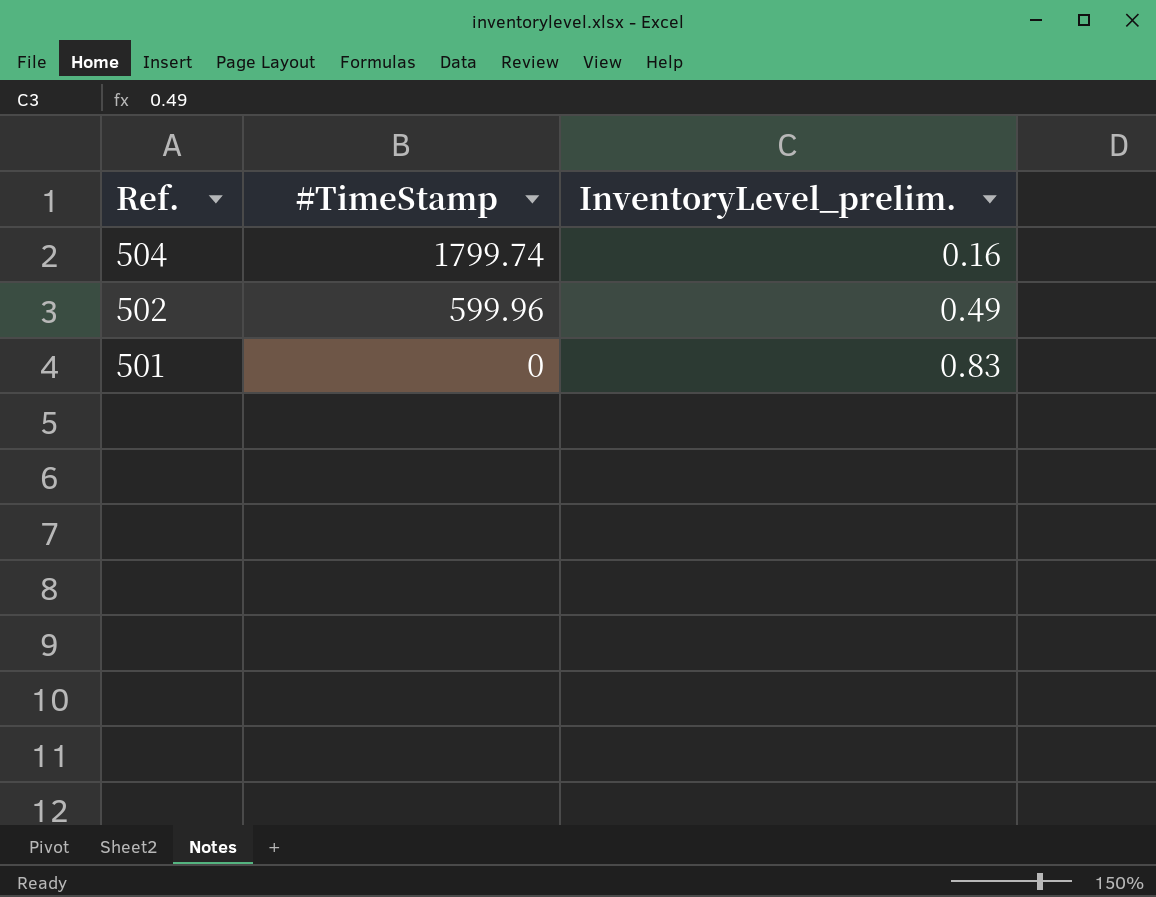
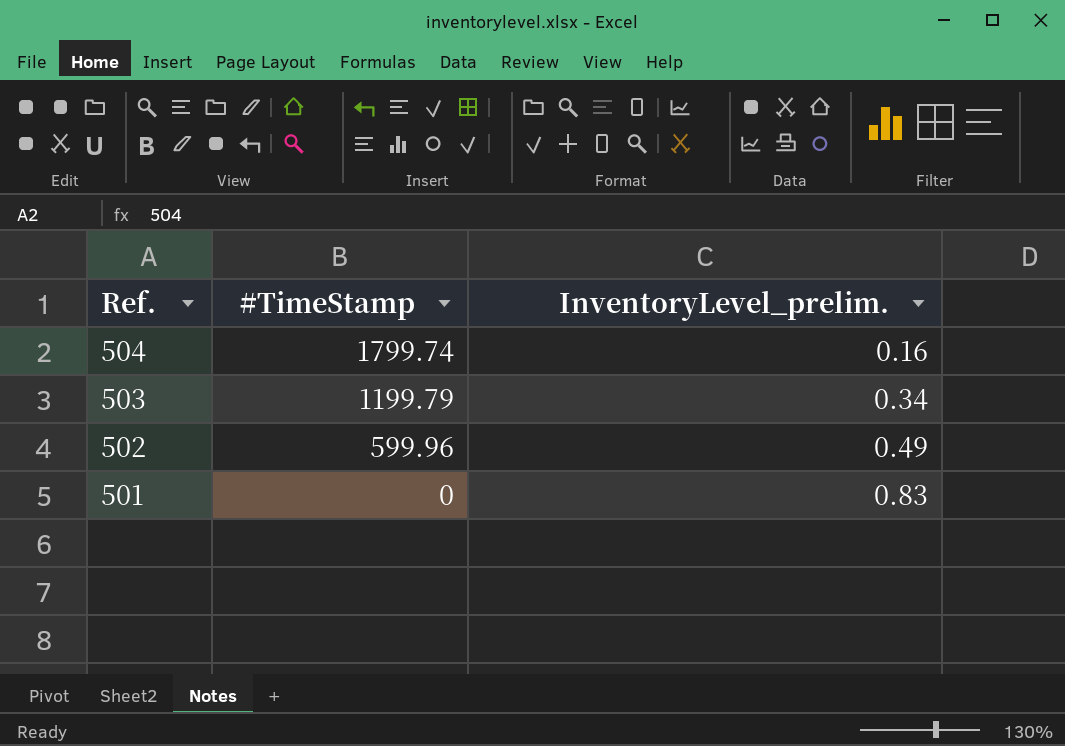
row 503: none -> 1199.79 | 0.34

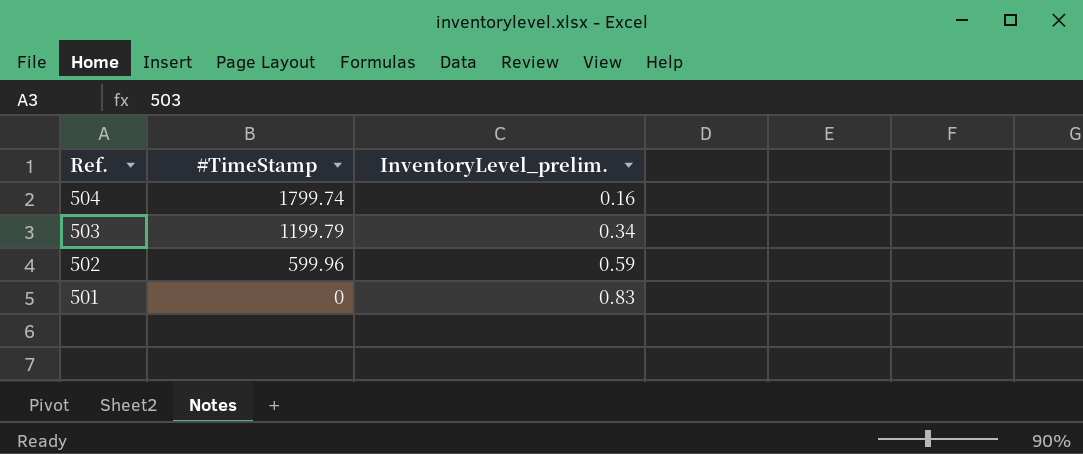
502 | InventoryLevel_prelim.: 0.49 -> 0.59

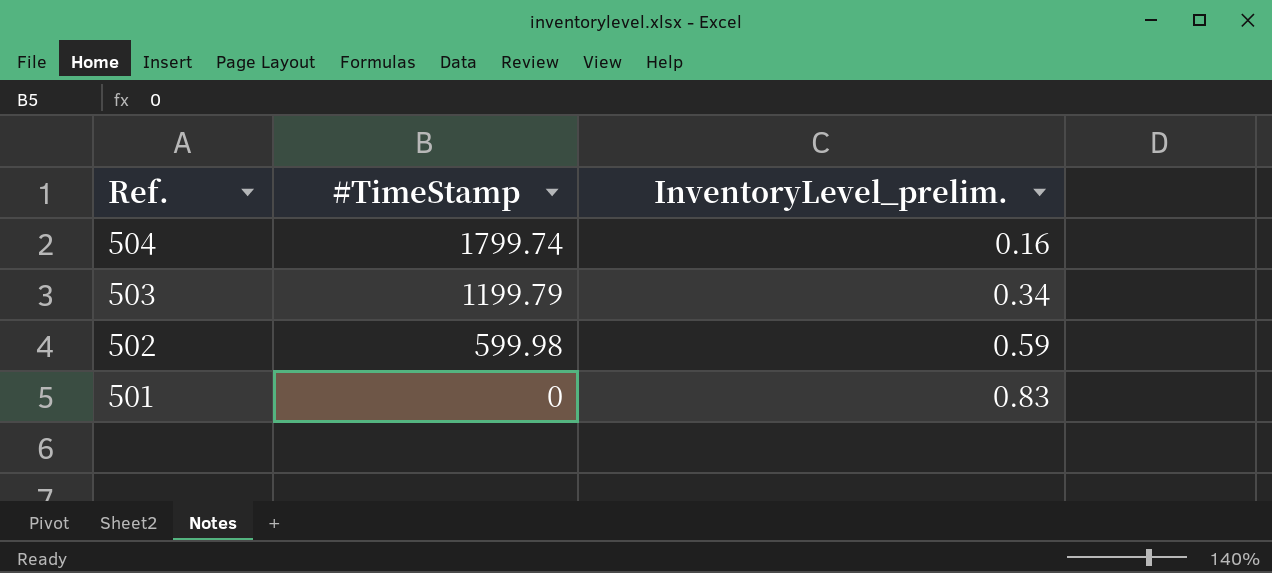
502 | #TimeStamp: 599.96 -> 599.98

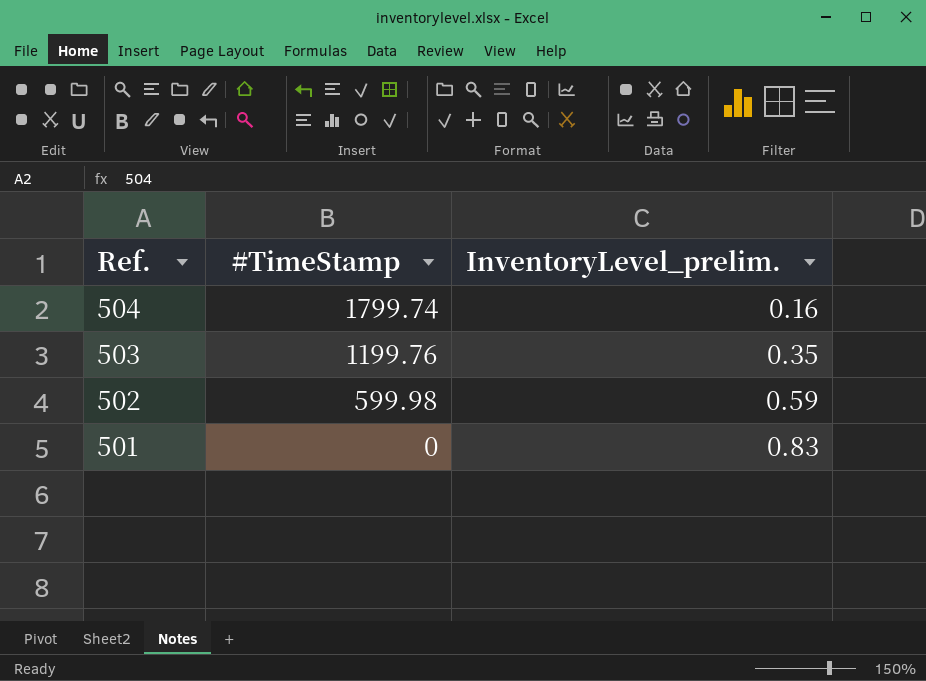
503 | #TimeStamp: 1199.79 -> 1199.76
503 | InventoryLevel_prelim.: 0.34 -> 0.35

